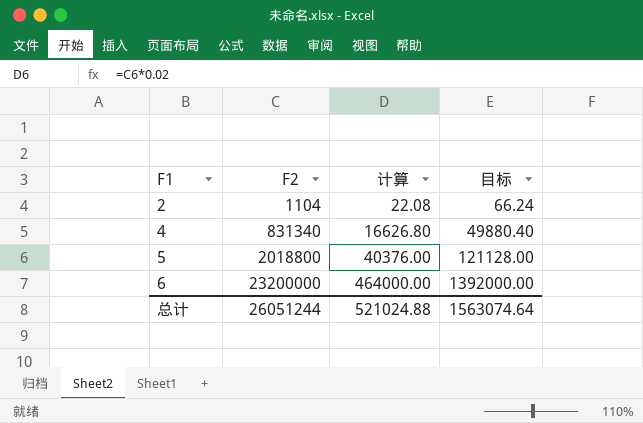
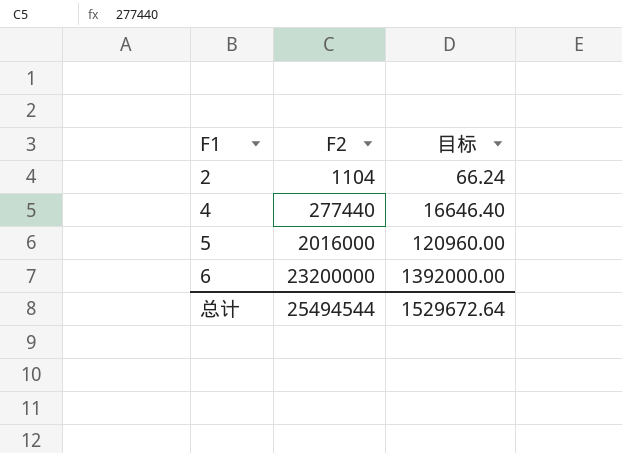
column 计算 | formula: [F2] * 0.02 -> none
4 | F2: 831340 -> 277440
4 | 目标: 49880.40 -> 16646.40
5 | F2: 2018800 -> 2016000
5 | 目标: 121128.00 -> 120960.00
总计 | F2: 26051244 -> 25494544
总计 | 目标: 1563074.64 -> 1529672.64

